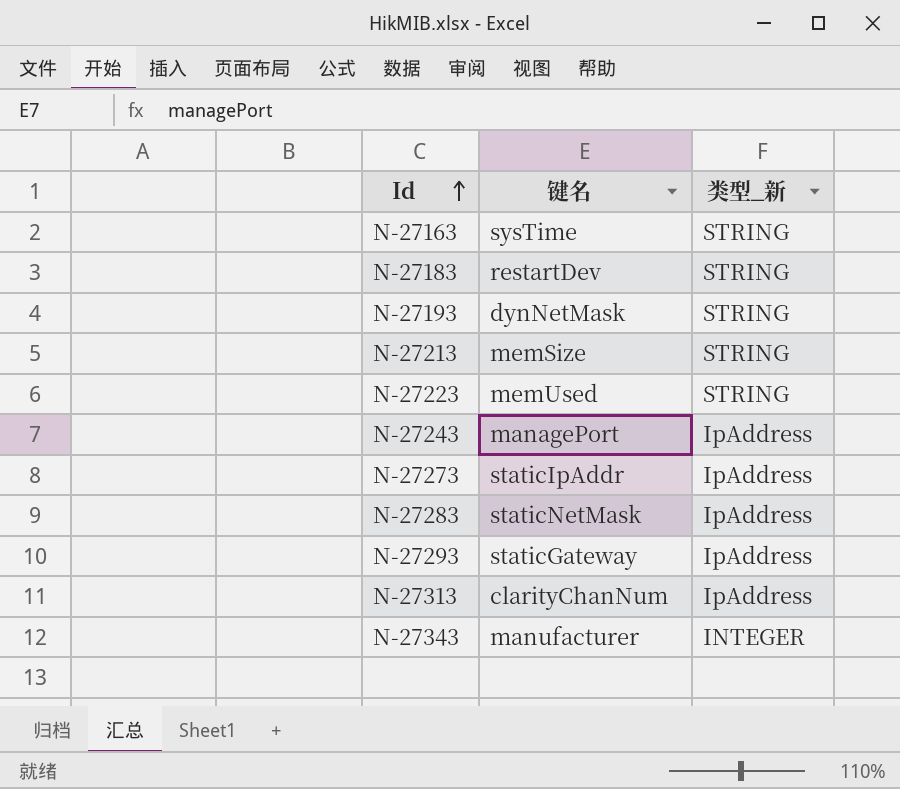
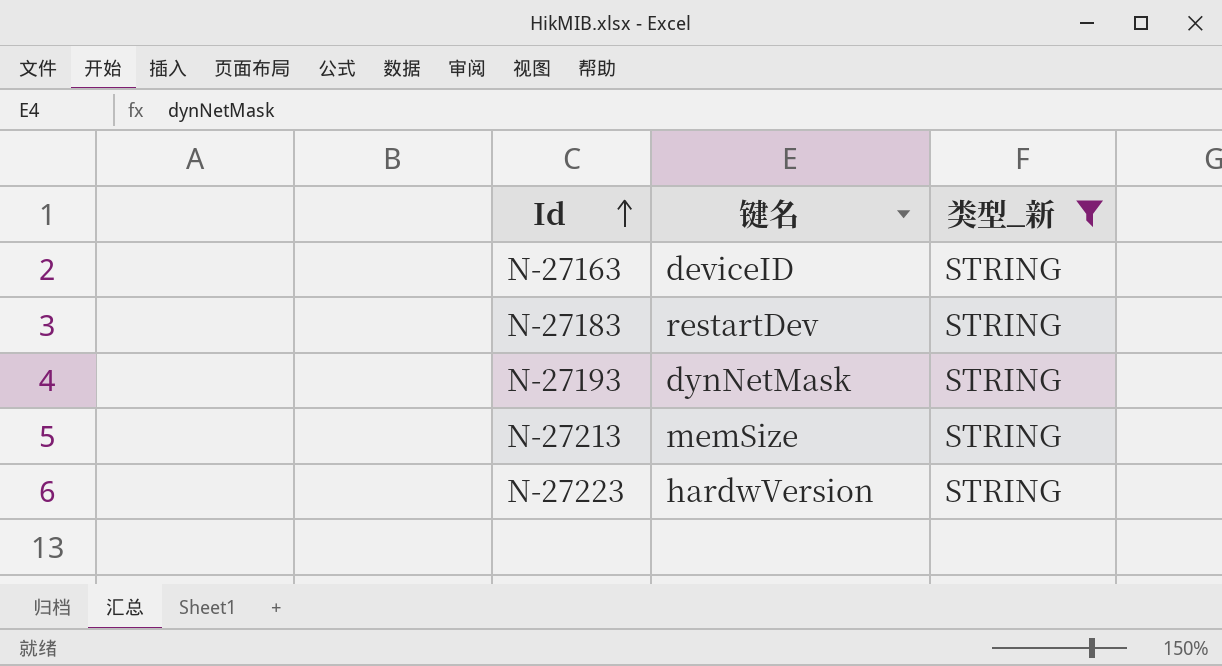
filter: none -> 类型_新 = STRING
N-27163 | 键名: sysTime -> deviceID
N-27223 | 键名: memUsed -> hardwVersion

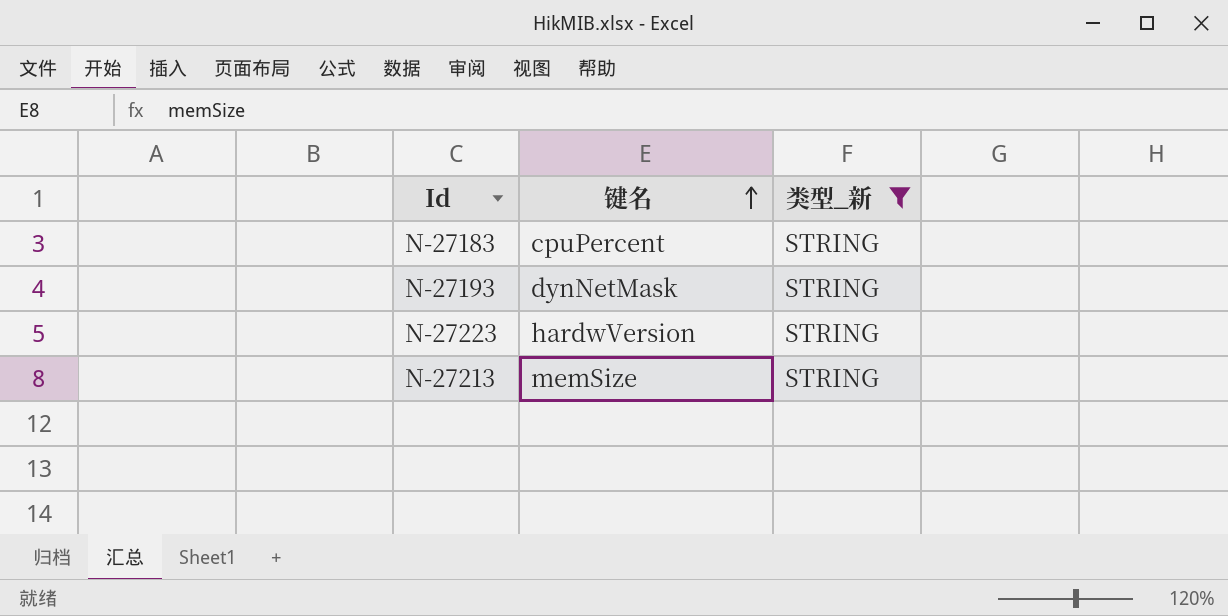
row order: Id ascending -> 键名 ascending
row N-27163: deviceID | STRING -> none
N-27183 | 键名: restartDev -> cpuPercent

